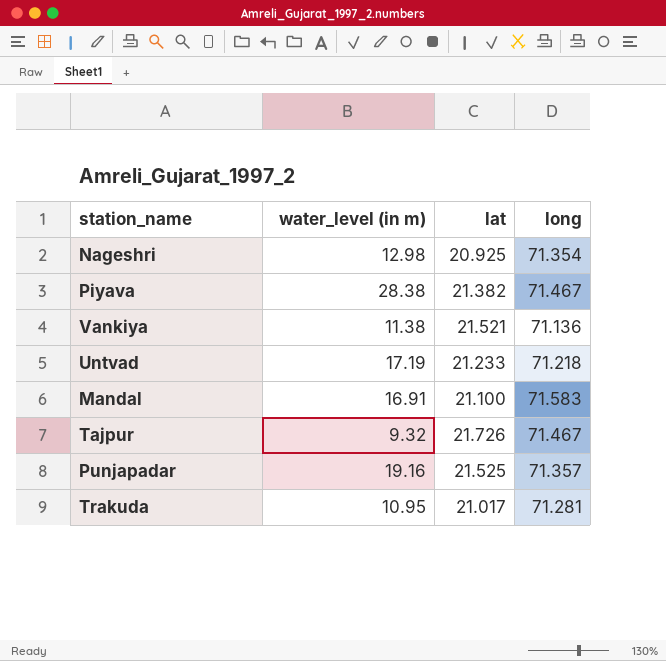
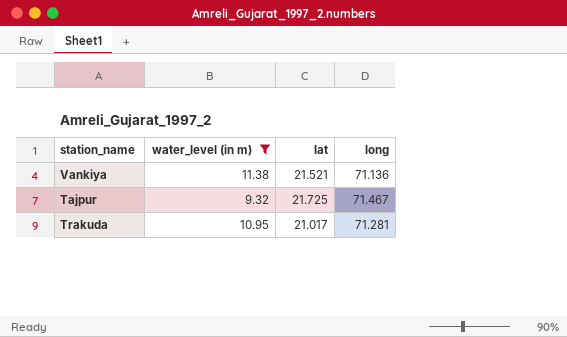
filter: none -> water_level (in m) <= 11.38
Tajpur | lat: 21.726 -> 21.725

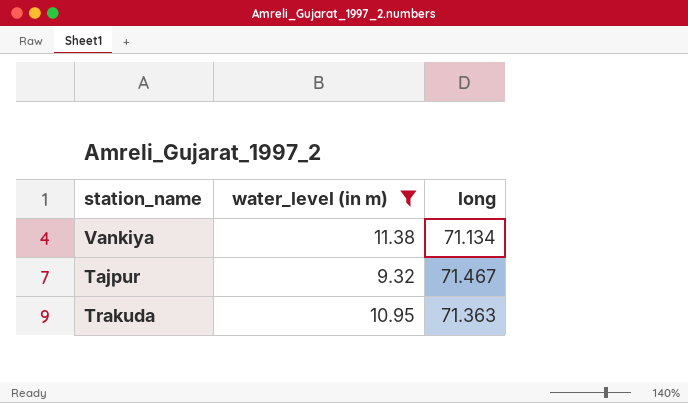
column lat | position: 3 -> none
Vankiya | long: 71.136 -> 71.134
Trakuda | long: 71.281 -> 71.363

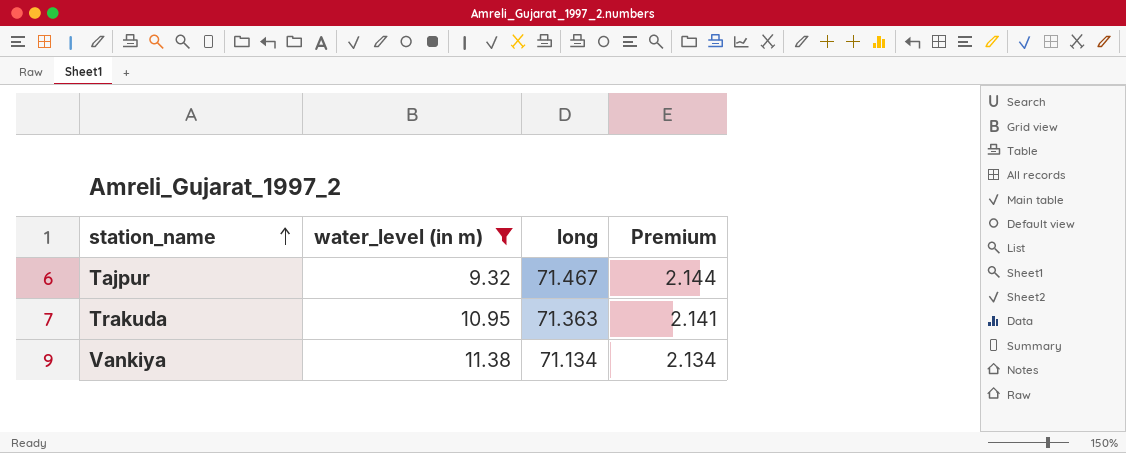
row order: none -> station_name ascending
column Premium | formula: none -> [long] * 0.03

